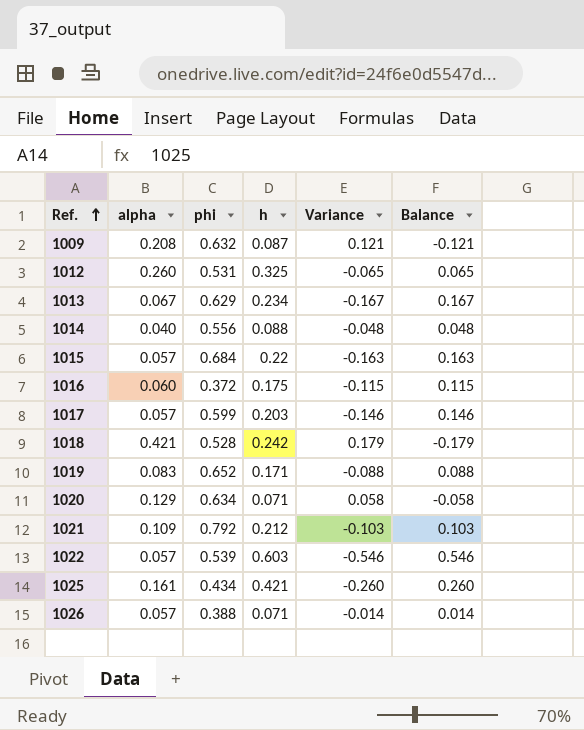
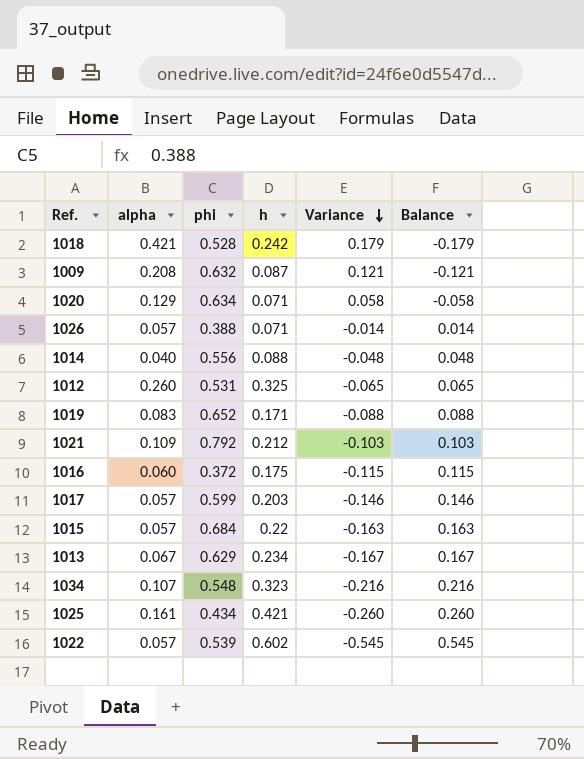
row order: Ref. ascending -> Variance descending
row 1034: none -> 0.107 | 0.548 | 0.323 | -0.216 | 0.216
1022 | h: 0.603 -> 0.602
1022 | Variance: -0.546 -> -0.545
1022 | Balance: 0.546 -> 0.545

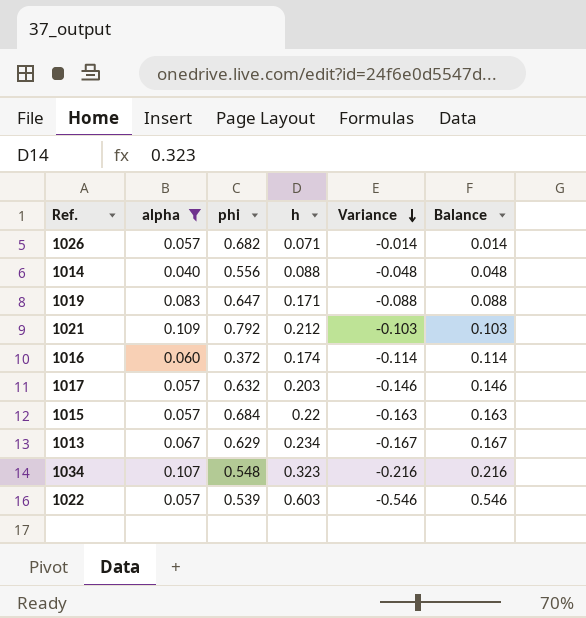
filter: none -> alpha <= 0.109
1026 | phi: 0.388 -> 0.682
1019 | phi: 0.652 -> 0.647
1016 | h: 0.175 -> 0.174
1016 | Variance: -0.115 -> -0.114
1016 | Balance: 0.115 -> 0.114
1017 | phi: 0.599 -> 0.632
1022 | h: 0.602 -> 0.603
1022 | Variance: -0.545 -> -0.546
1022 | Balance: 0.545 -> 0.546

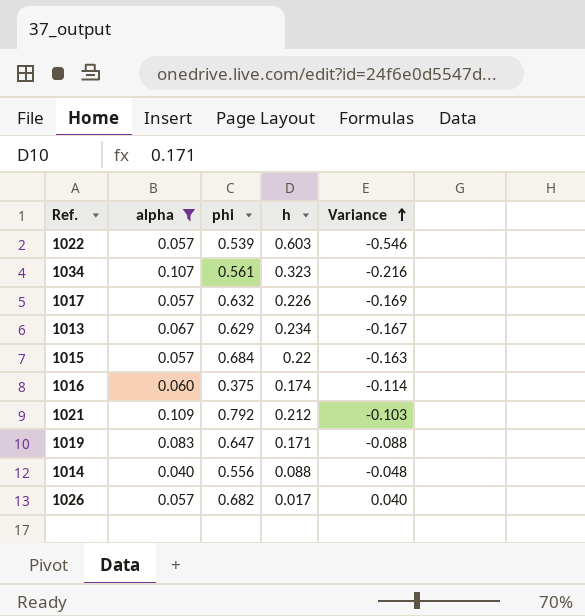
row order: Variance descending -> Variance ascending
column Balance | formula: [h] - [alpha] -> none
1034 | phi: 0.548 -> 0.561
1017 | h: 0.203 -> 0.226
1017 | Variance: -0.146 -> -0.169
1016 | phi: 0.372 -> 0.375
1026 | h: 0.071 -> 0.017
1026 | Variance: -0.014 -> 0.040

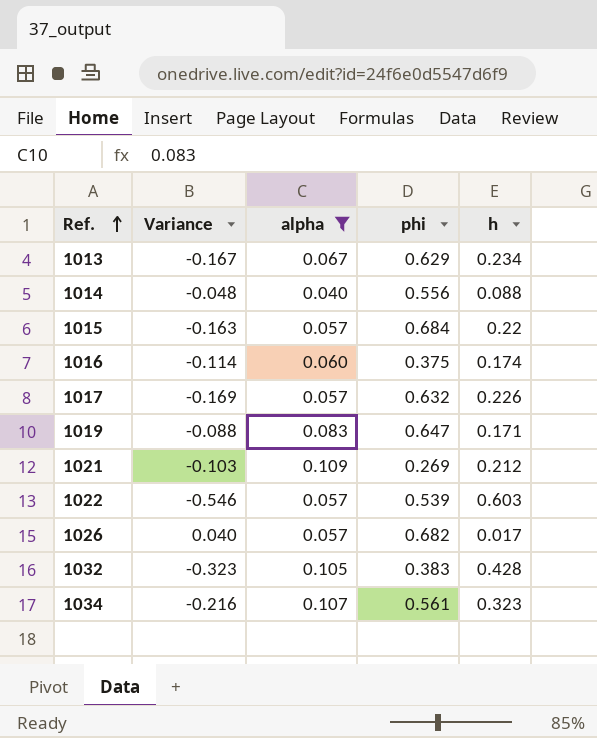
row order: Variance ascending -> Ref. ascending
column Variance | position: 5 -> 2
1021 | phi: 0.792 -> 0.269
row 1032: none -> -0.323 | 0.105 | 0.383 | 0.428

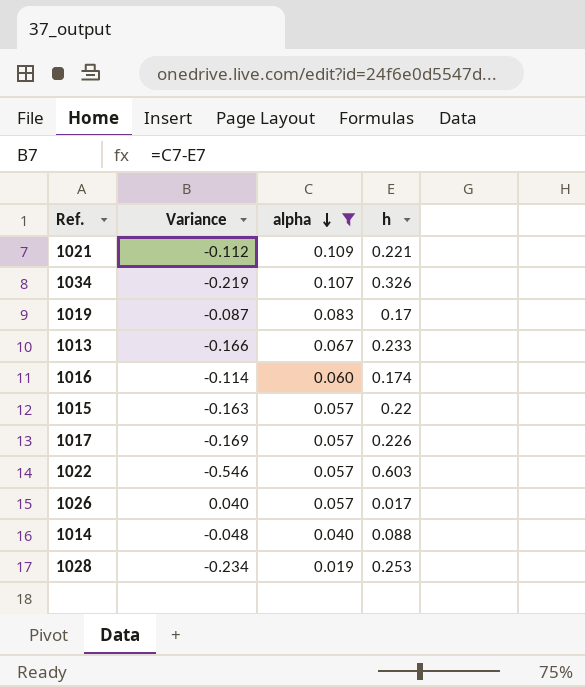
row order: Ref. ascending -> alpha descending
column phi | position: 4 -> none
row 1032: -0.323 | 0.105 | 0.383 | 0.428 -> none
1021 | Variance: -0.103 -> -0.112
1021 | h: 0.212 -> 0.221
1034 | Variance: -0.216 -> -0.219
1034 | h: 0.323 -> 0.326
1019 | Variance: -0.088 -> -0.087
1019 | h: 0.171 -> 0.17
1013 | Variance: -0.167 -> -0.166
1013 | h: 0.234 -> 0.233
row 1028: none -> -0.234 | 0.019 | 0.253

